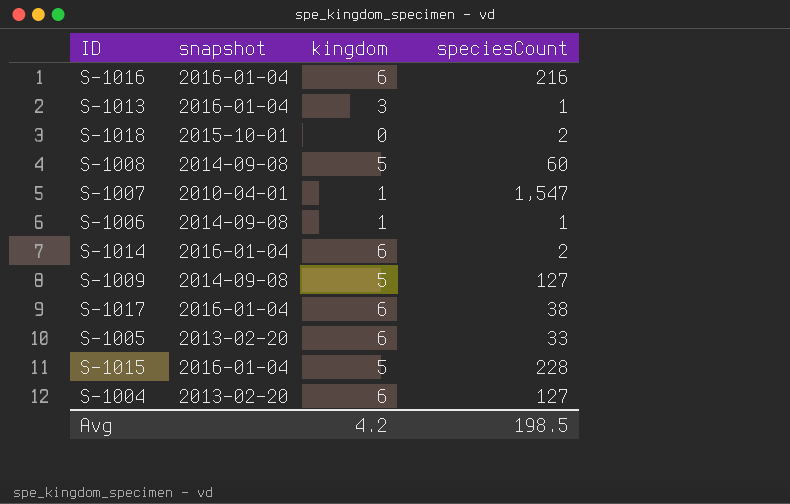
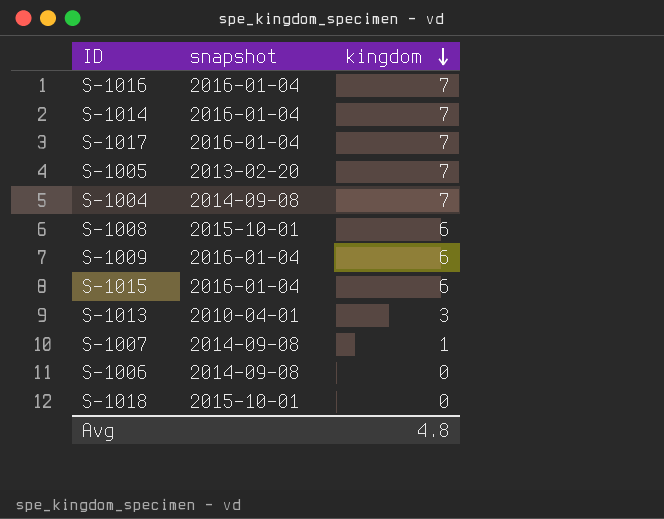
row order: none -> kingdom descending
column speciesCount | position: 4 -> none
S-1016 | kingdom: 6 -> 7
S-1014 | kingdom: 6 -> 7
S-1017 | kingdom: 6 -> 7
S-1005 | kingdom: 6 -> 7
S-1004 | snapshot: 2013-02-20 -> 2014-09-08
S-1004 | kingdom: 6 -> 7
S-1008 | snapshot: 2014-09-08 -> 2015-10-01
S-1008 | kingdom: 5 -> 6
S-1009 | snapshot: 2014-09-08 -> 2016-01-04
S-1009 | kingdom: 5 -> 6
S-1015 | kingdom: 5 -> 6
S-1013 | snapshot: 2016-01-04 -> 2010-04-01
S-1007 | snapshot: 2010-04-01 -> 2014-09-08
S-1006 | kingdom: 1 -> 0
Avg | kingdom: 4.2 -> 4.8

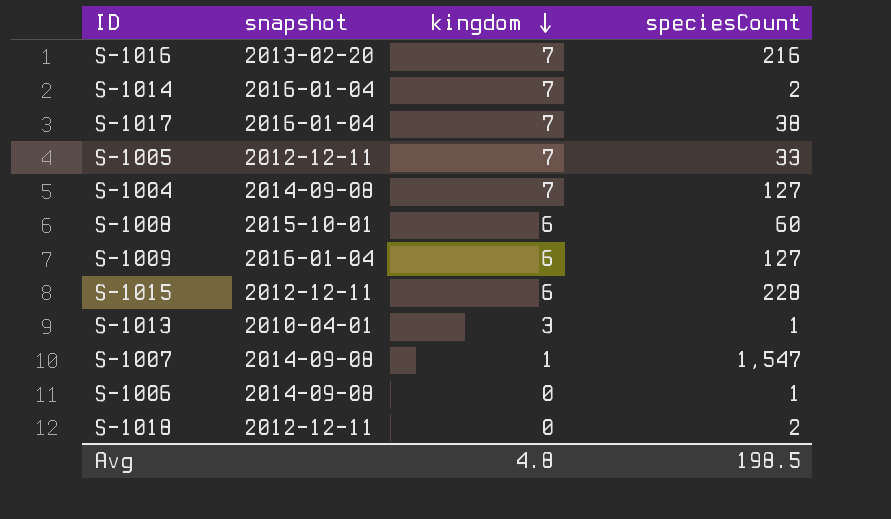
column speciesCount | position: none -> 4
S-1016 | snapshot: 2016-01-04 -> 2013-02-20
S-1005 | snapshot: 2013-02-20 -> 2012-12-11
S-1015 | snapshot: 2016-01-04 -> 2012-12-11
S-1018 | snapshot: 2015-10-01 -> 2012-12-11

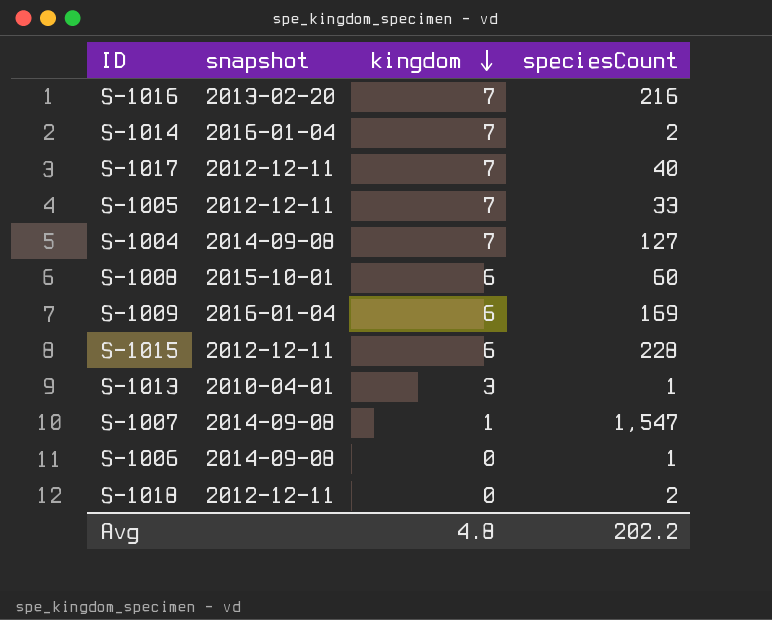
S-1017 | snapshot: 2016-01-04 -> 2012-12-11
S-1017 | speciesCount: 38 -> 40
S-1009 | speciesCount: 127 -> 169
Avg | speciesCount: 198.5 -> 202.2

